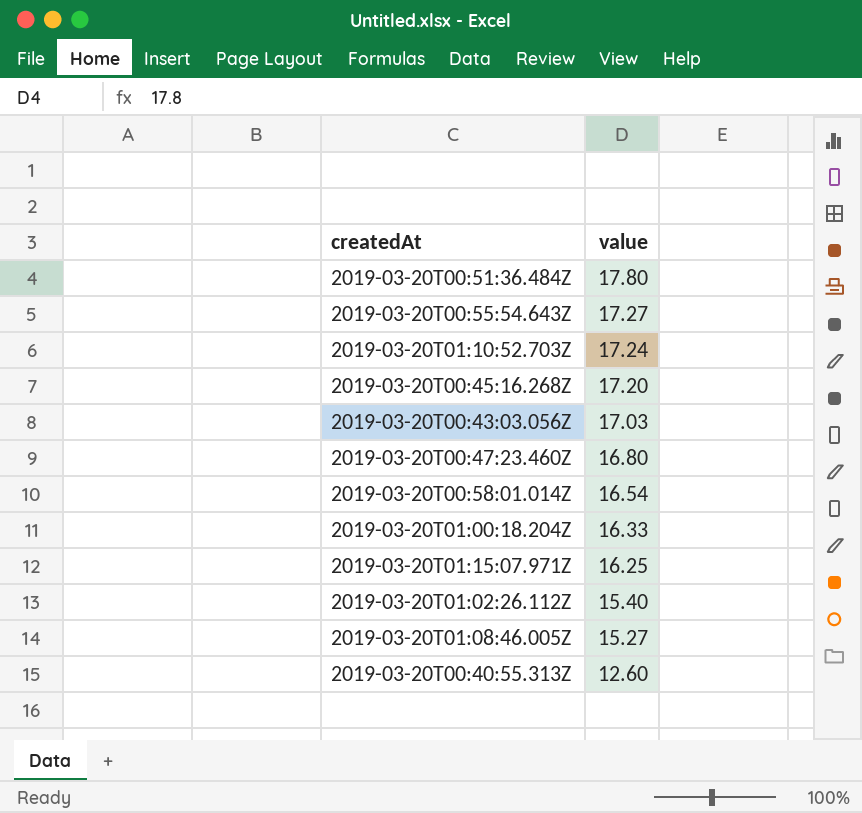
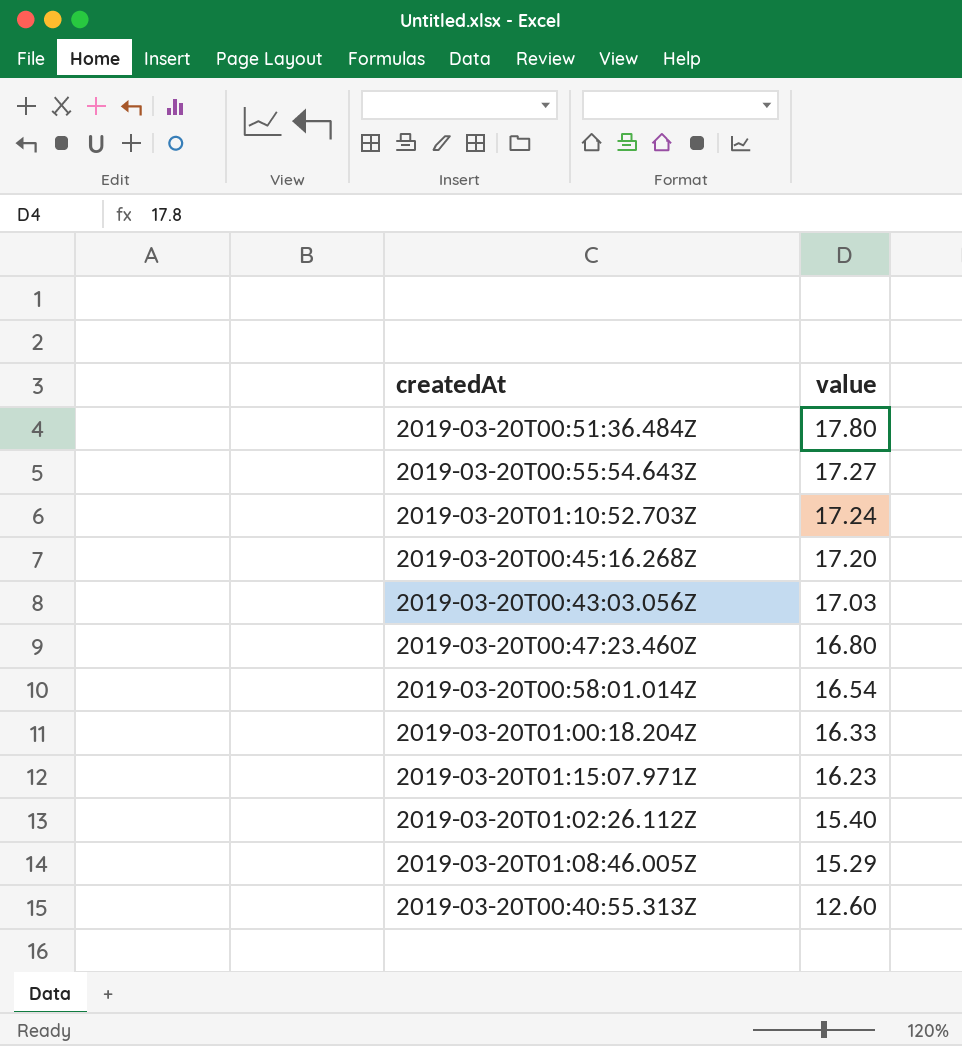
2019-03-20T01:15:07.971Z | value: 16.25 -> 16.23
2019-03-20T01:08:46.005Z | value: 15.27 -> 15.29

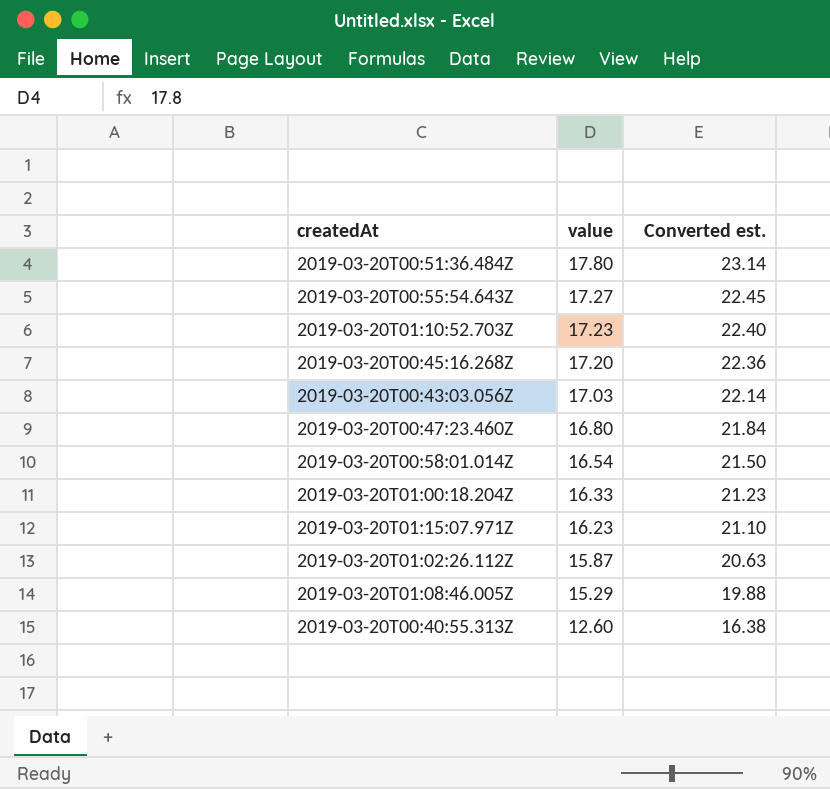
column Converted est. | formula: none -> [value] * 1.3
2019-03-20T01:10:52.703Z | value: 17.24 -> 17.23
2019-03-20T01:02:26.112Z | value: 15.40 -> 15.87

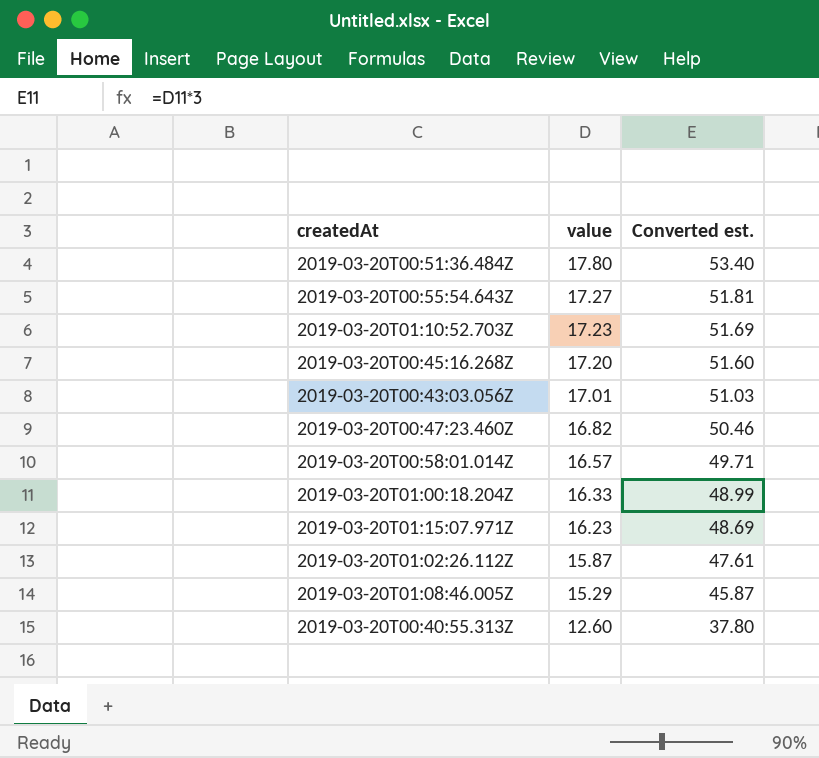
column Converted est. | formula: [value] * 1.3 -> [value] * 3
2019-03-20T00:43:03.056Z | value: 17.03 -> 17.01
2019-03-20T00:47:23.460Z | value: 16.80 -> 16.82
2019-03-20T00:58:01.014Z | value: 16.54 -> 16.57

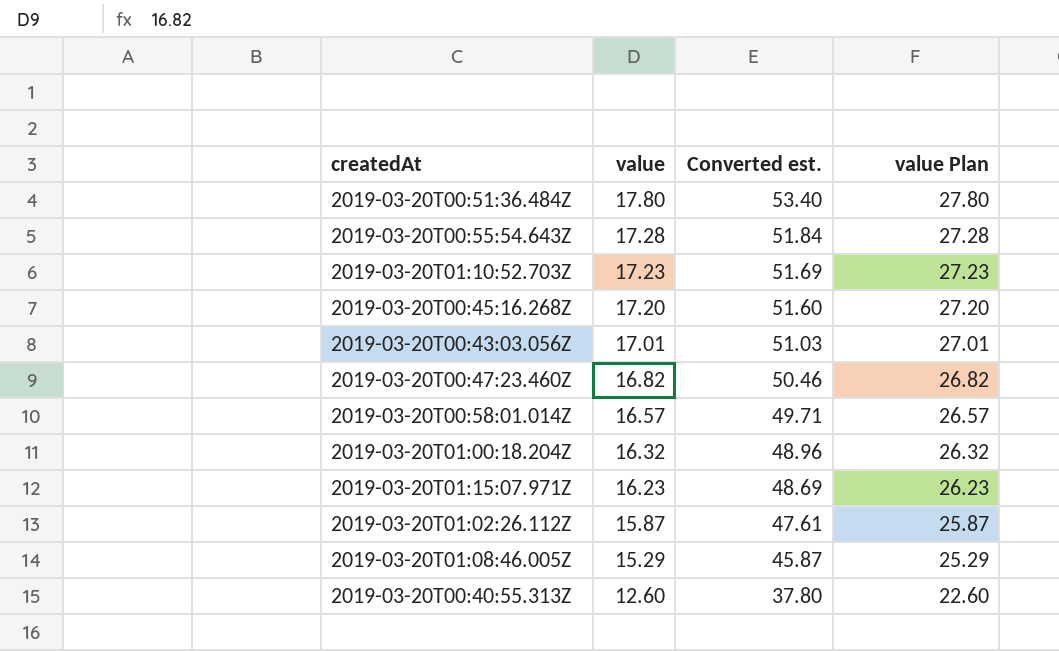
column value Plan | formula: none -> [value] + 10
2019-03-20T00:55:54.643Z | value: 17.27 -> 17.28
2019-03-20T00:55:54.643Z | Converted est.: 51.81 -> 51.84
2019-03-20T01:00:18.204Z | value: 16.33 -> 16.32
2019-03-20T01:00:18.204Z | Converted est.: 48.99 -> 48.96

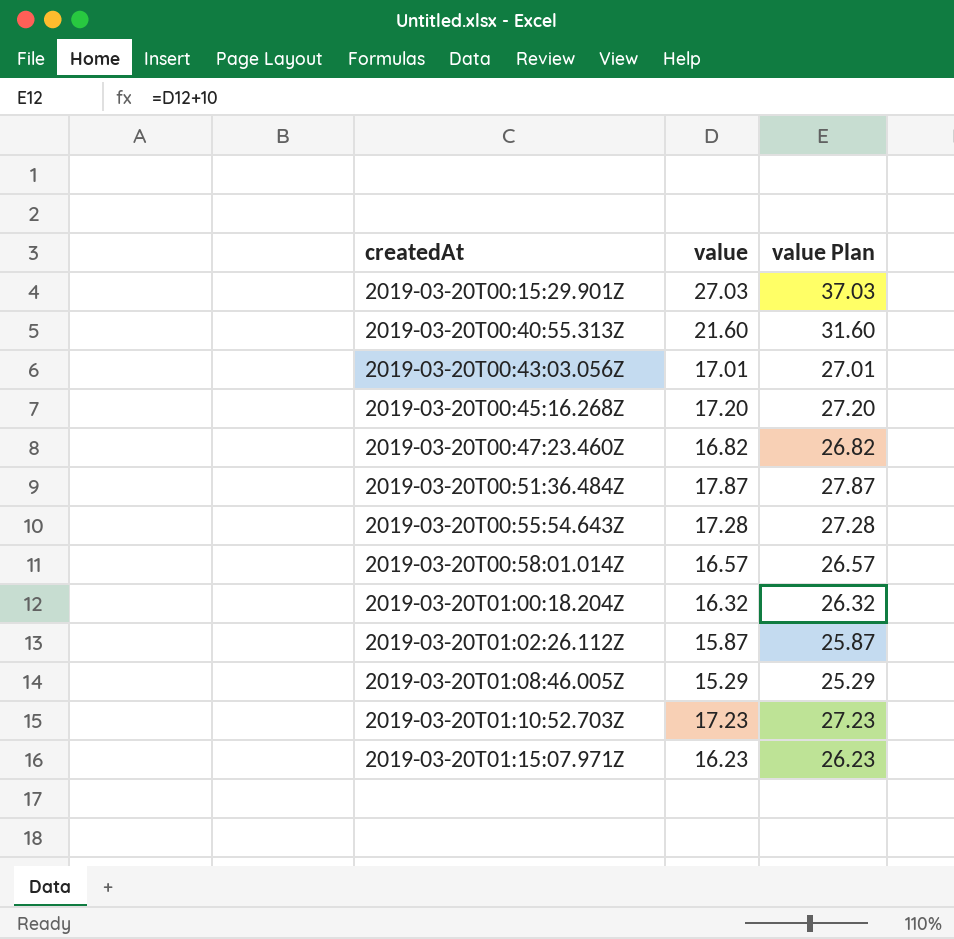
row order: value descending -> createdAt ascending
column Converted est. | formula: [value] * 3 -> none
row 2019-03-20T00:15:29.901Z: none -> 27.03 | 37.03
2019-03-20T00:40:55.313Z | value: 12.60 -> 21.60
2019-03-20T00:40:55.313Z | value Plan: 22.60 -> 31.60
2019-03-20T00:51:36.484Z | value: 17.80 -> 17.87
2019-03-20T00:51:36.484Z | value Plan: 27.80 -> 27.87

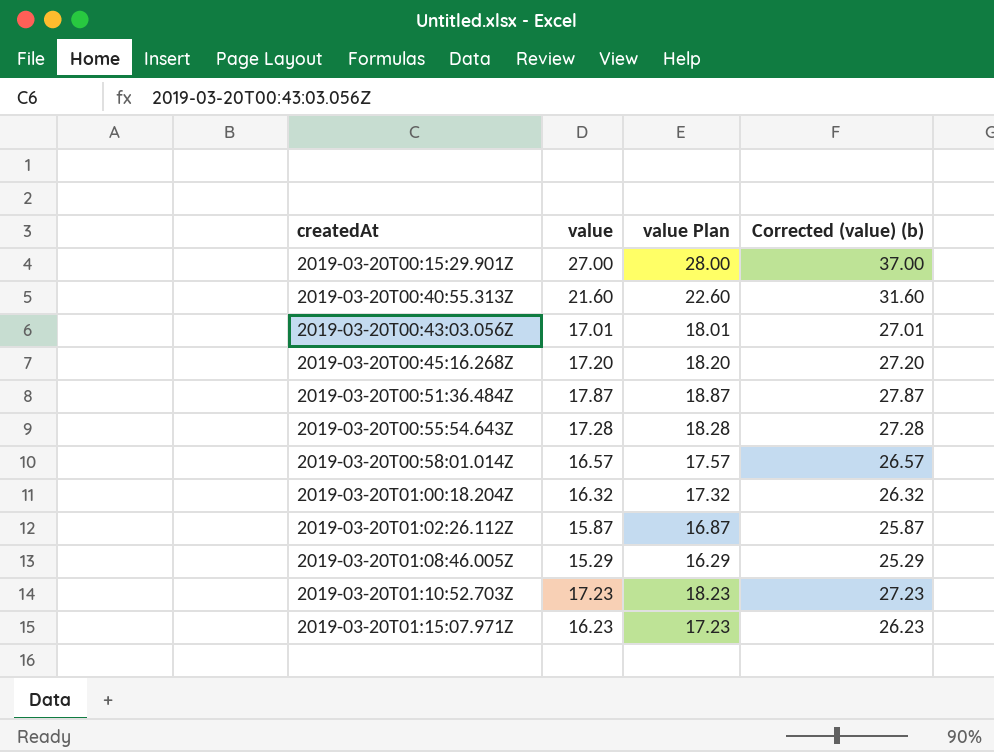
column value Plan | formula: [value] + 10 -> [value] + 1
column Corrected (value) (b) | formula: none -> [value] + 10
row 2019-03-20T00:47:23.460Z: 16.82 | 26.82 -> none
2019-03-20T00:15:29.901Z | value: 27.03 -> 27.00

